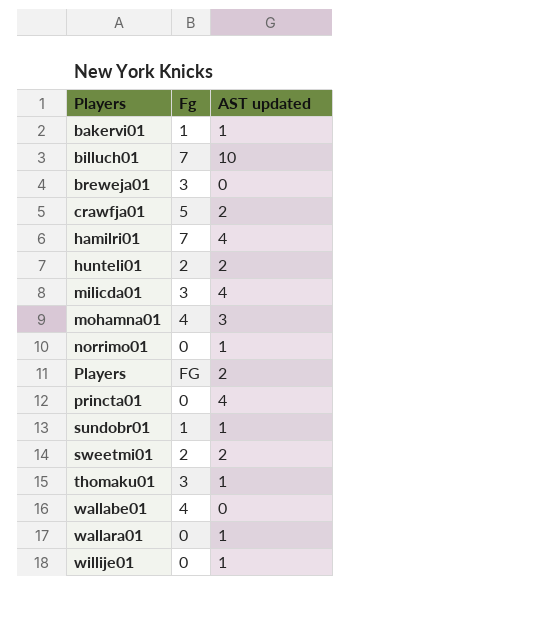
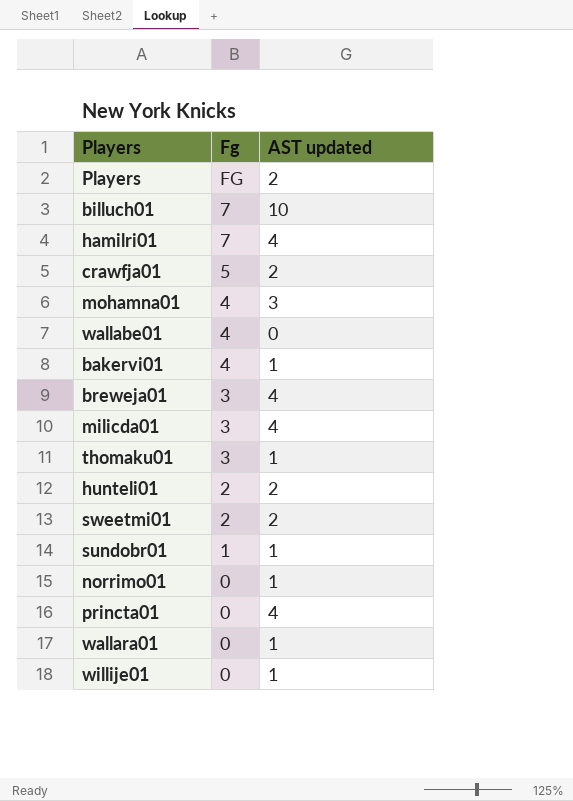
row order: Players ascending -> Fg descending
bakervi01 | Fg: 1 -> 4
breweja01 | AST updated: 0 -> 4

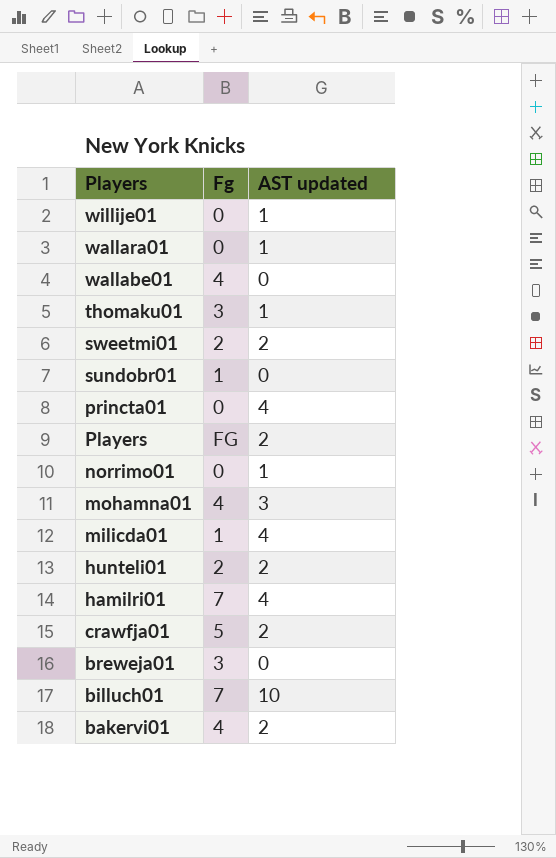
row order: Fg descending -> Players descending
sundobr01 | AST updated: 1 -> 0
milicda01 | Fg: 3 -> 1
breweja01 | AST updated: 4 -> 0
bakervi01 | AST updated: 1 -> 2

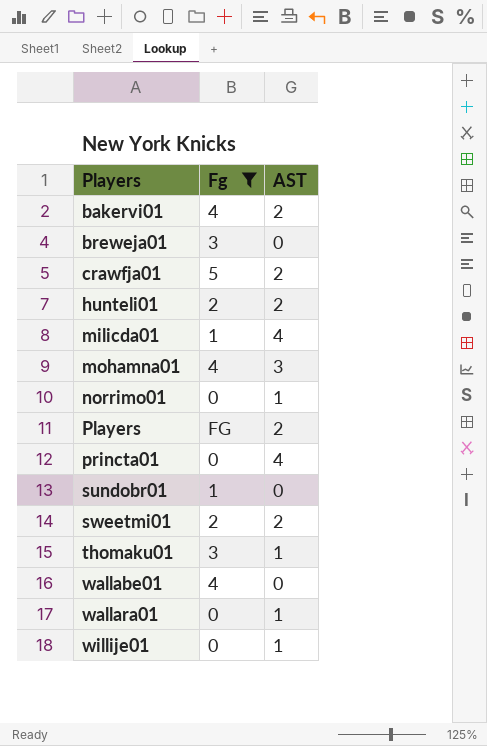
filter: none -> Fg != 7
row order: Players descending -> Players ascending
column name: AST updated -> AST

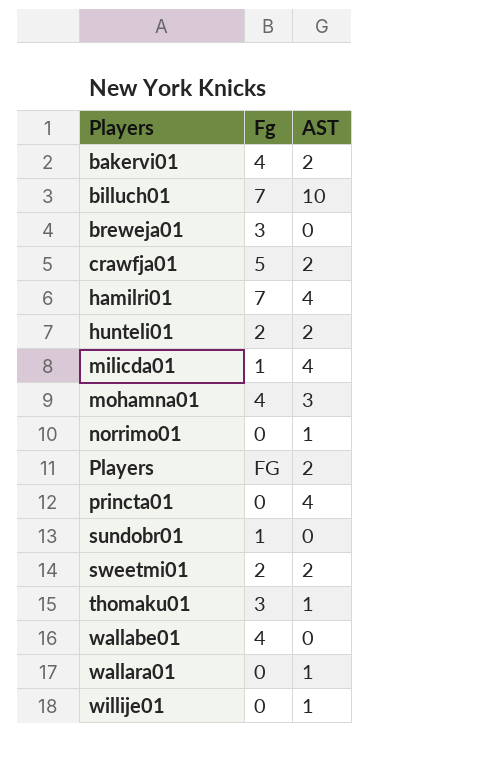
filter: Fg != 7 -> none

